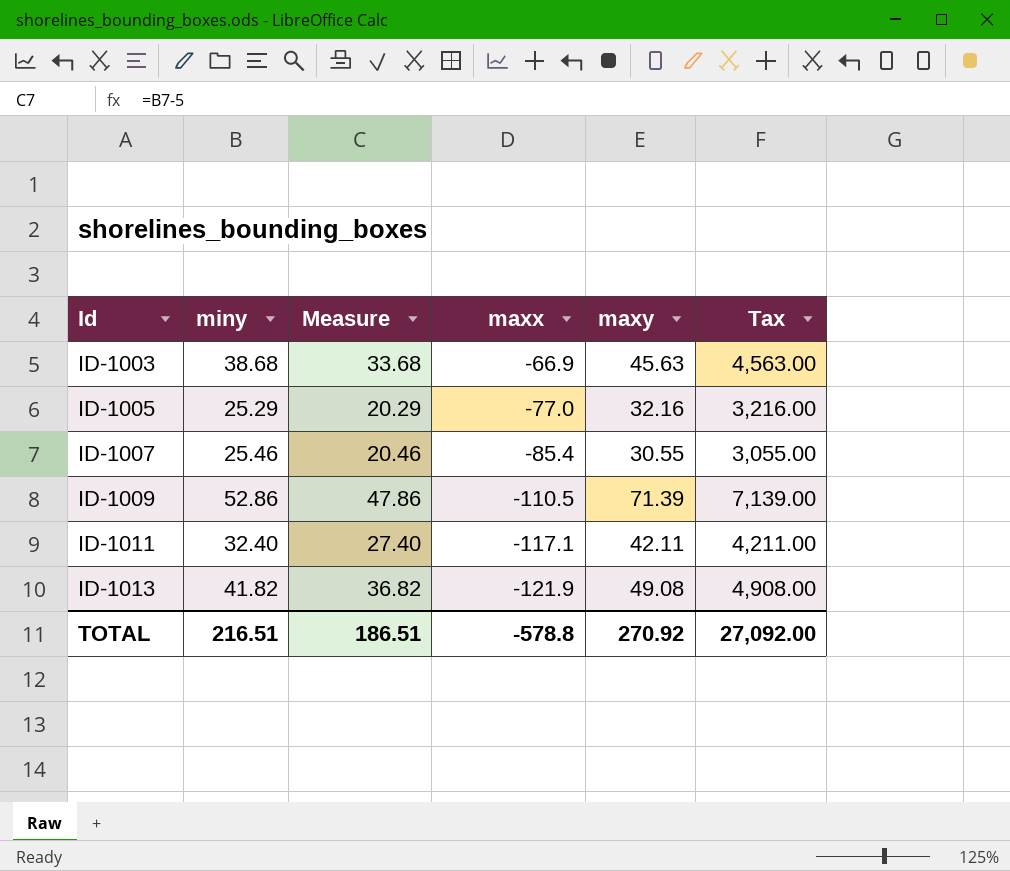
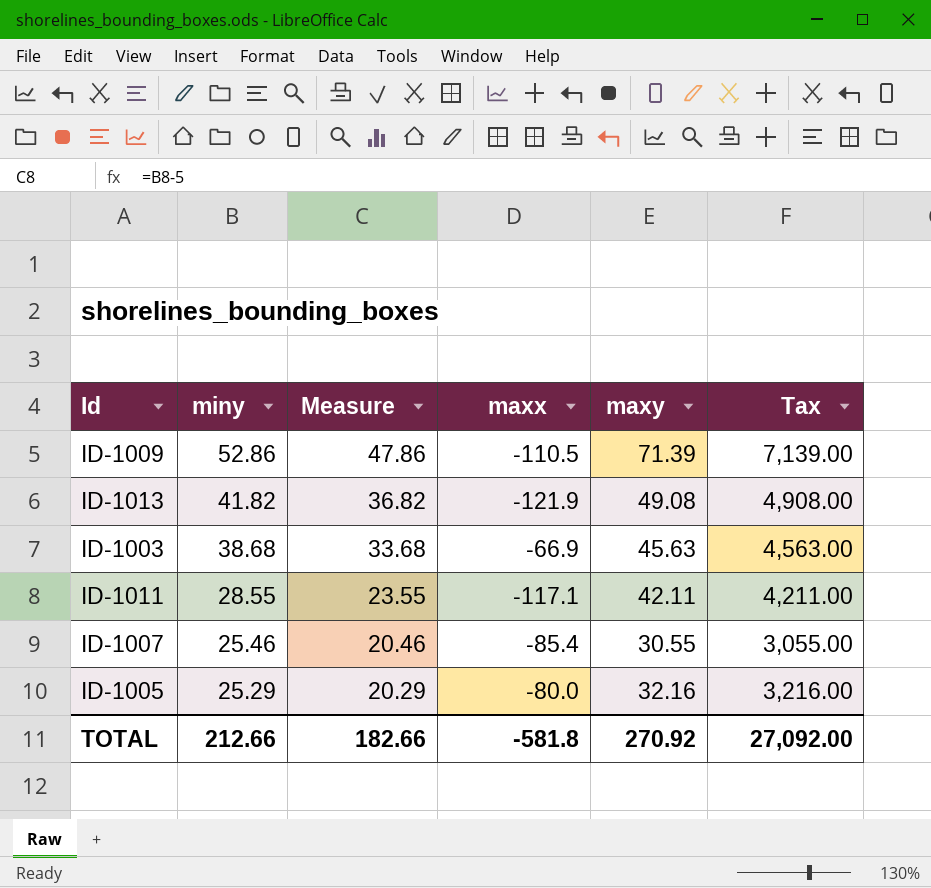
row order: Id ascending -> miny descending
ID-1011 | miny: 32.40 -> 28.55
ID-1011 | Measure: 27.40 -> 23.55
ID-1005 | maxx: -77.0 -> -80.0
TOTAL | miny: 216.51 -> 212.66
TOTAL | Measure: 186.51 -> 182.66
TOTAL | maxx: -578.8 -> -581.8

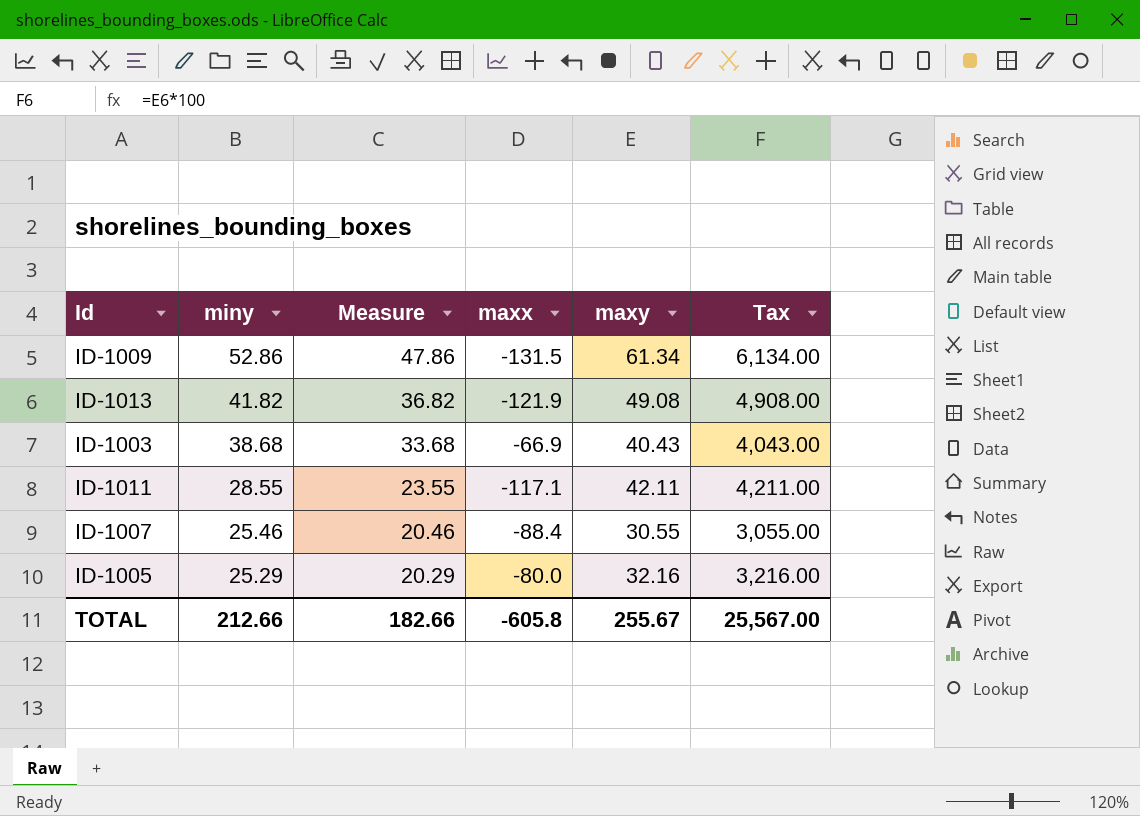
ID-1009 | maxx: -110.5 -> -131.5
ID-1009 | maxy: 71.39 -> 61.34
ID-1009 | Tax: 7,139.00 -> 6,134.00
ID-1003 | maxy: 45.63 -> 40.43
ID-1003 | Tax: 4,563.00 -> 4,043.00
ID-1007 | maxx: -85.4 -> -88.4
TOTAL | maxx: -581.8 -> -605.8
TOTAL | maxy: 270.92 -> 255.67
TOTAL | Tax: 27,092.00 -> 25,567.00

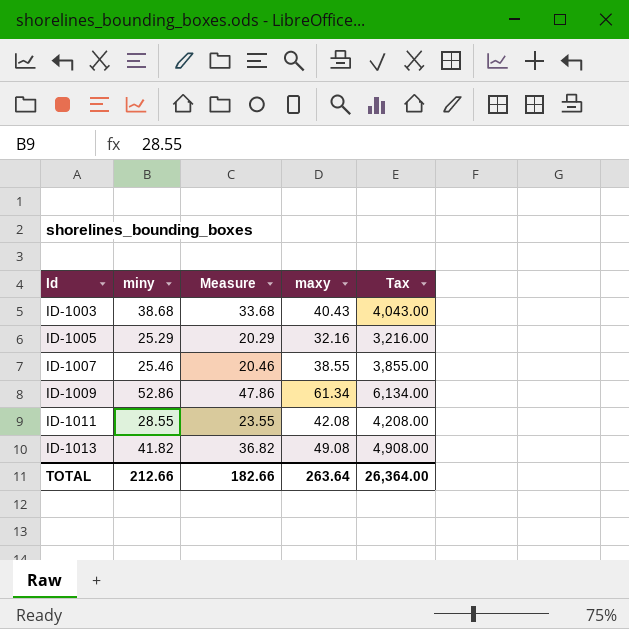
row order: miny descending -> Id ascending
column maxx | position: 4 -> none
ID-1007 | maxy: 30.55 -> 38.55
ID-1007 | Tax: 3,055.00 -> 3,855.00
ID-1011 | maxy: 42.11 -> 42.08
ID-1011 | Tax: 4,211.00 -> 4,208.00
TOTAL | maxy: 255.67 -> 263.64
TOTAL | Tax: 25,567.00 -> 26,364.00

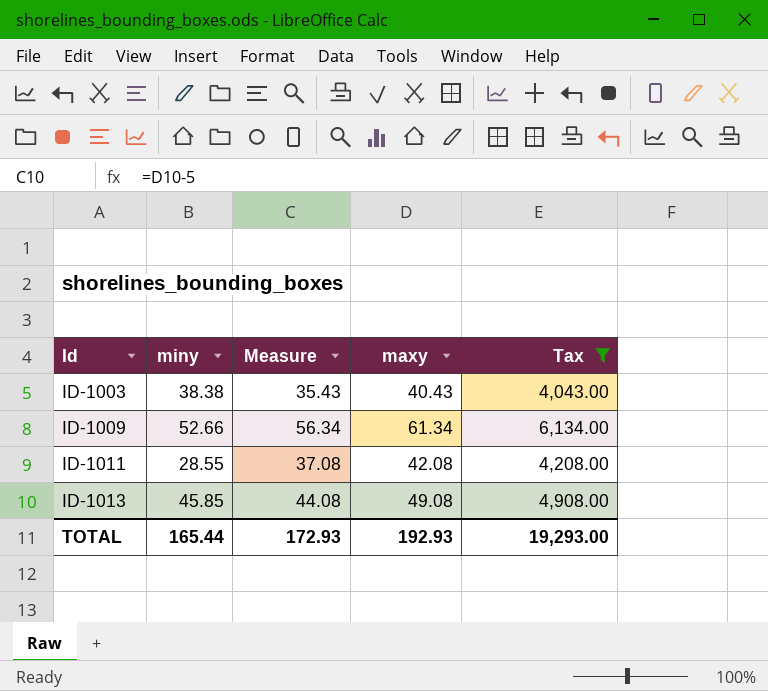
filter: none -> Tax >= 4,043.00
column Measure | formula: [miny] - 5 -> [maxy] - 5
ID-1003 | miny: 38.68 -> 38.38
ID-1009 | miny: 52.86 -> 52.66
ID-1013 | miny: 41.82 -> 45.85
TOTAL | miny: 212.66 -> 165.44
TOTAL | Measure: 182.66 -> 172.93
TOTAL | maxy: 263.64 -> 192.93
TOTAL | Tax: 26,364.00 -> 19,293.00

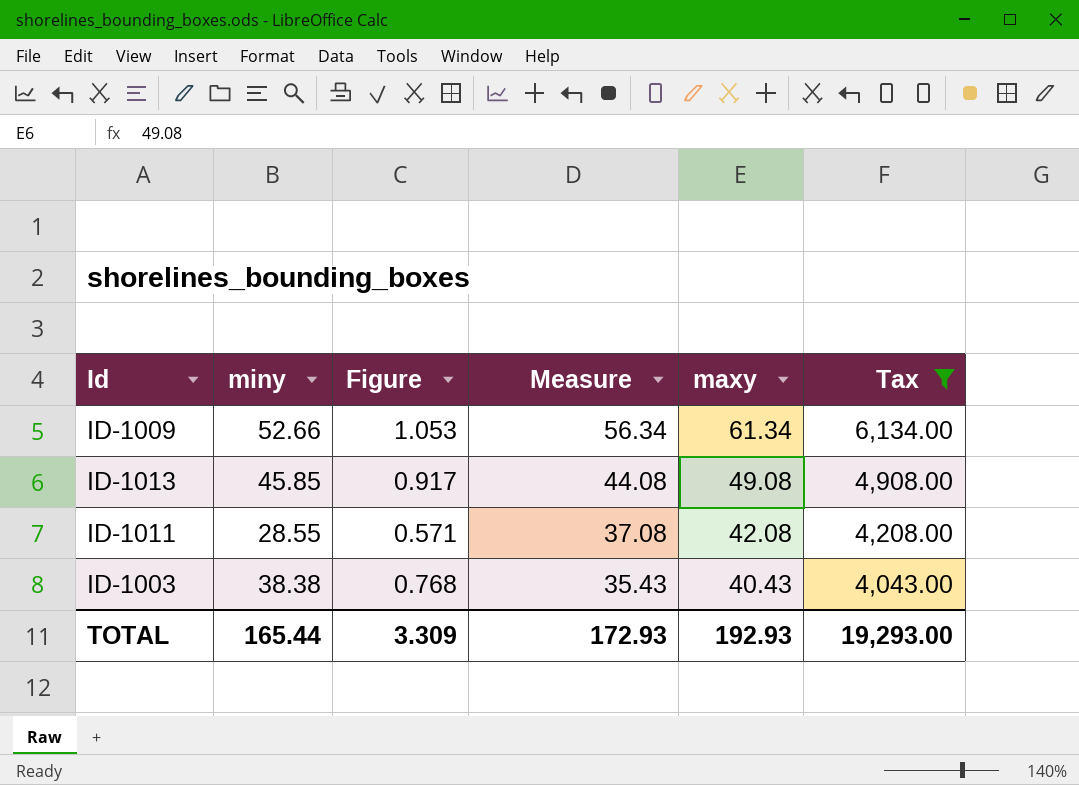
row order: Id ascending -> Measure descending
column Figure | formula: none -> [miny] * 0.02

